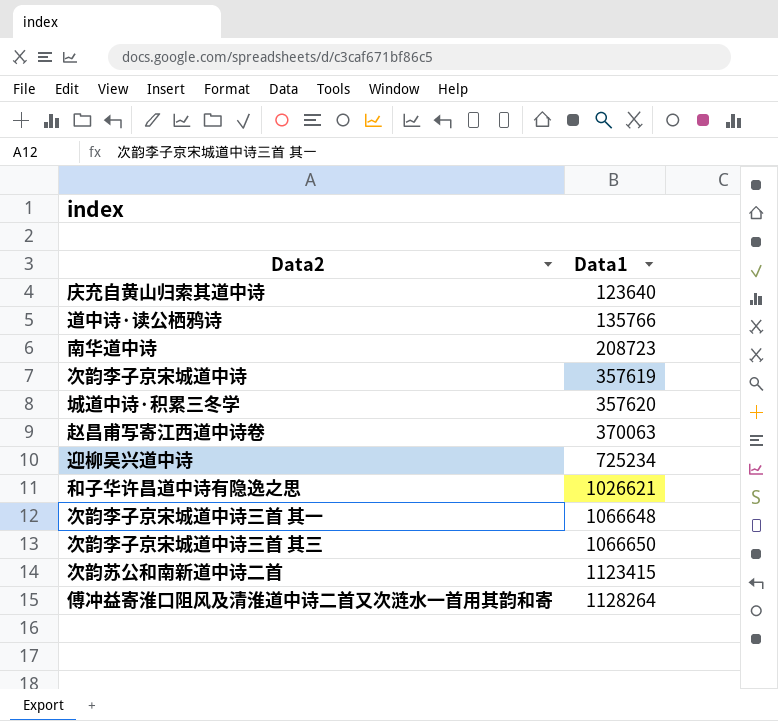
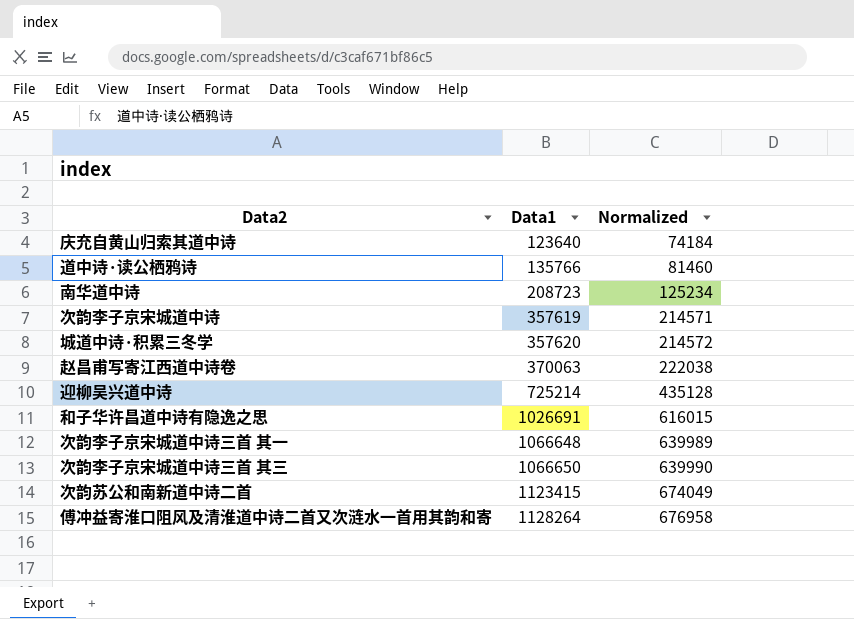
column Normalized | formula: none -> [Data1] * 0.6
迎柳吴兴道中诗 | Data1: 725234 -> 725214
和子华许昌道中诗有隐逸之思 | Data1: 1026621 -> 1026691

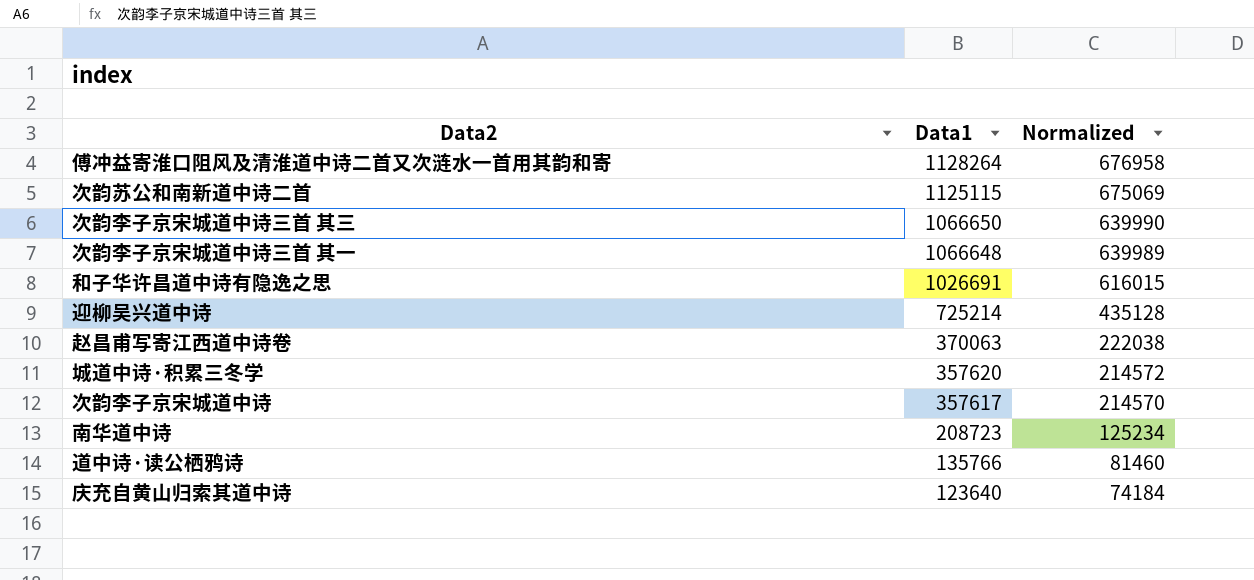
row order: Data1 ascending -> Data1 descending
次韵苏公和南新道中诗二首 | Data1: 1123415 -> 1125115
次韵苏公和南新道中诗二首 | Normalized: 674049 -> 675069
次韵李子京宋城道中诗 | Data1: 357619 -> 357617
次韵李子京宋城道中诗 | Normalized: 214571 -> 214570

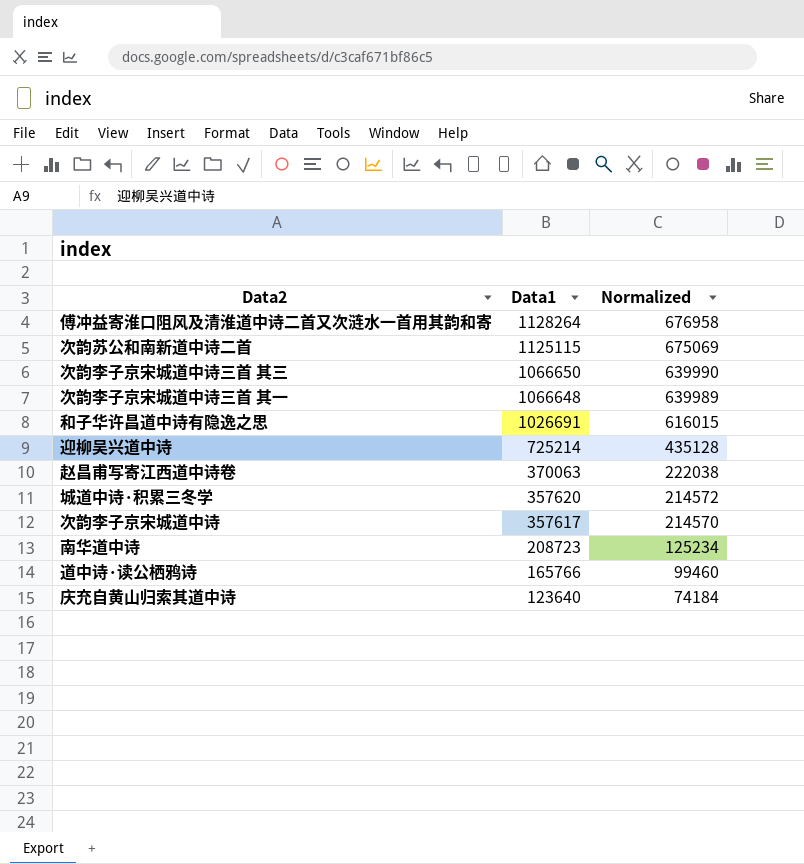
道中诗·读公栖鸦诗 | Data1: 135766 -> 165766
道中诗·读公栖鸦诗 | Normalized: 81460 -> 99460

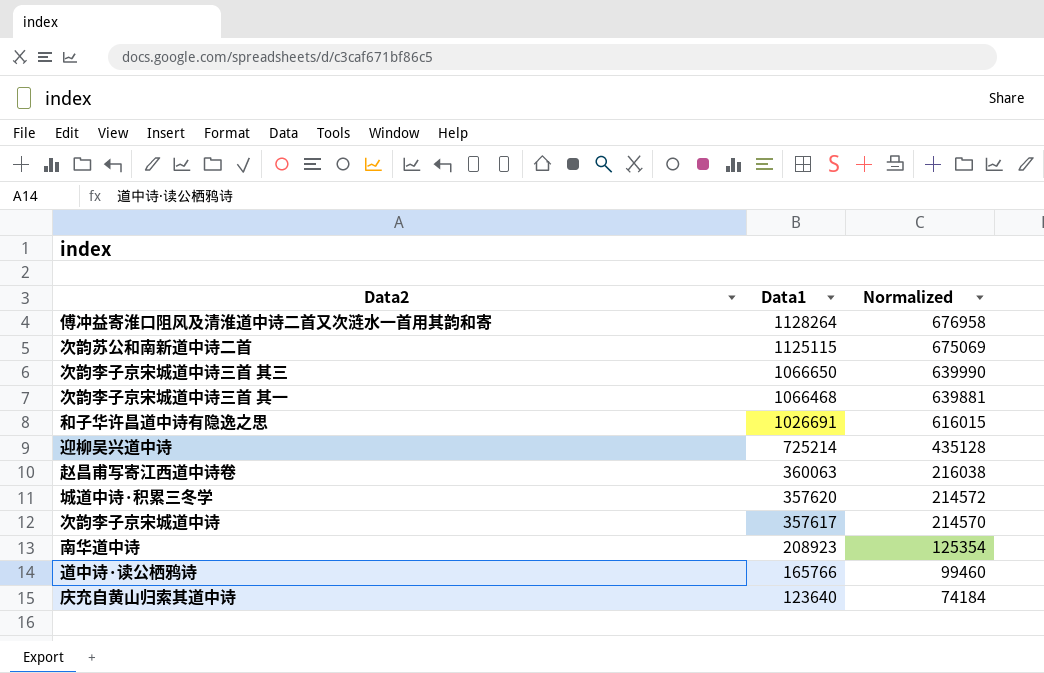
次韵李子京宋城道中诗三首 其一 | Data1: 1066648 -> 1066468
次韵李子京宋城道中诗三首 其一 | Normalized: 639989 -> 639881
赵昌甫写寄江西道中诗卷 | Data1: 370063 -> 360063
赵昌甫写寄江西道中诗卷 | Normalized: 222038 -> 216038
南华道中诗 | Data1: 208723 -> 208923
南华道中诗 | Normalized: 125234 -> 125354

